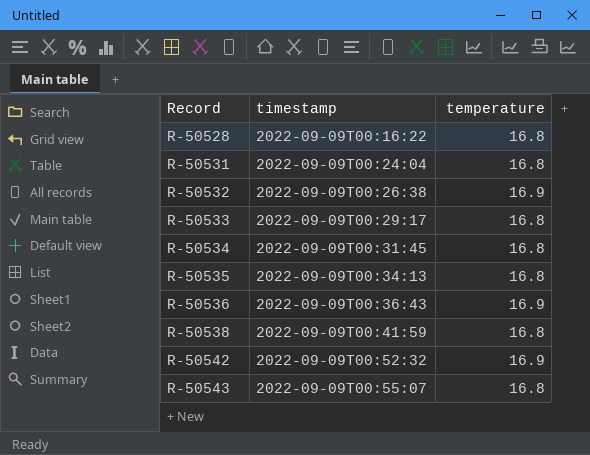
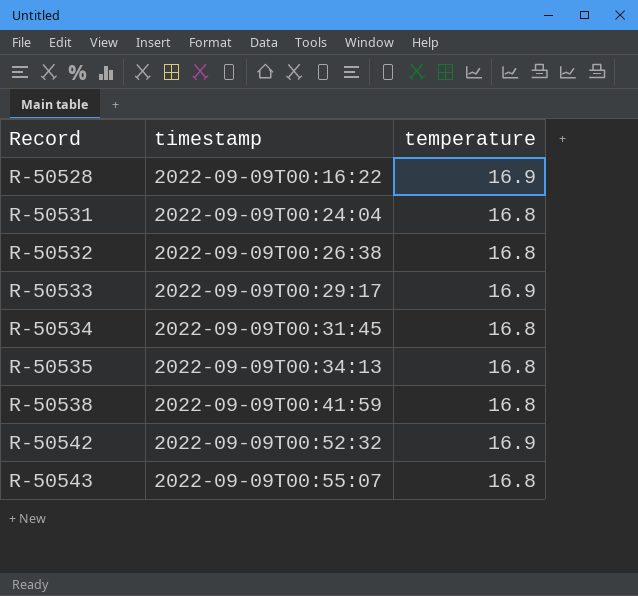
row R-50536: 2022-09-09T00:36:43 | 16.9 -> none
R-50528 | temperature: 16.8 -> 16.9
R-50532 | temperature: 16.9 -> 16.8
R-50533 | temperature: 16.8 -> 16.9

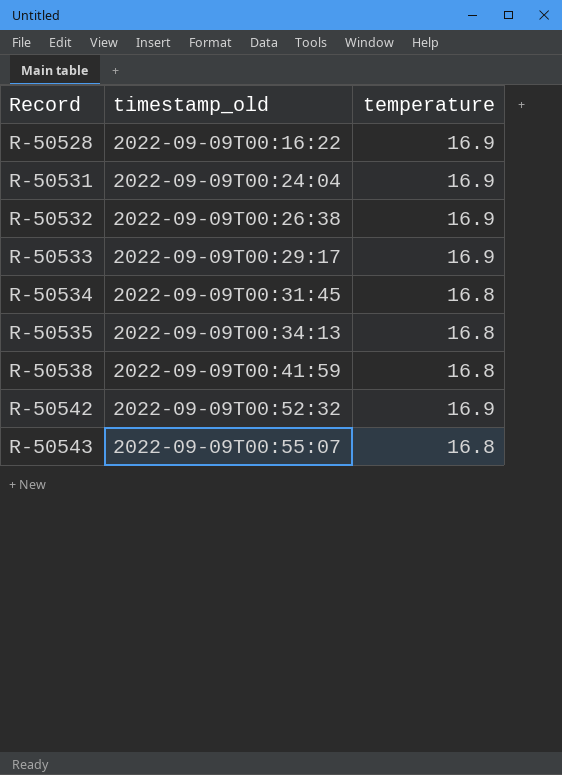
column name: timestamp -> timestamp_old
R-50531 | temperature: 16.8 -> 16.9
R-50532 | temperature: 16.8 -> 16.9

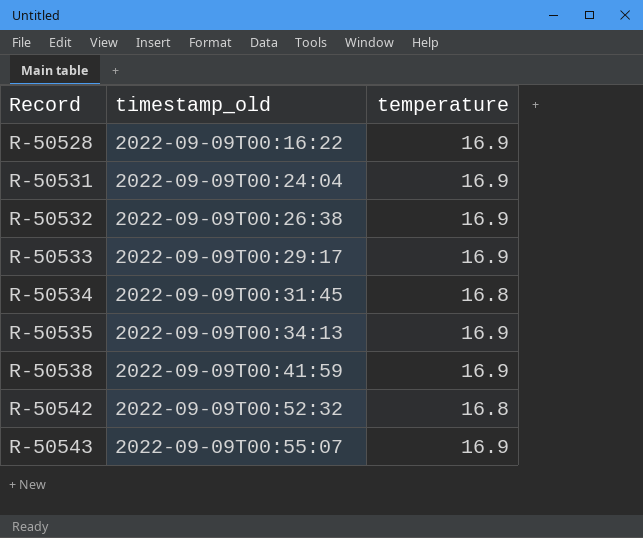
R-50535 | temperature: 16.8 -> 16.9
R-50538 | temperature: 16.8 -> 16.9
R-50542 | temperature: 16.9 -> 16.8
R-50543 | temperature: 16.8 -> 16.9

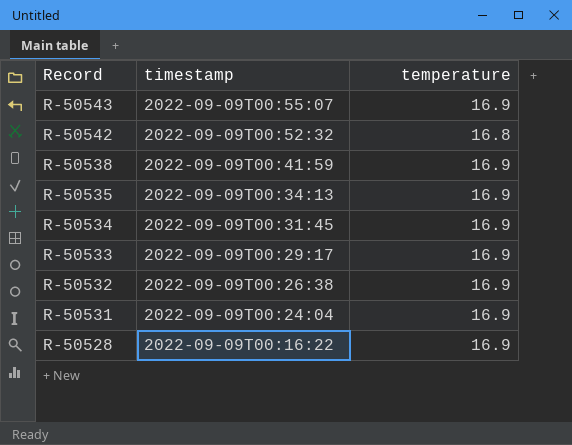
row order: Record ascending -> Record descending
column name: timestamp_old -> timestamp
R-50534 | temperature: 16.8 -> 16.9

